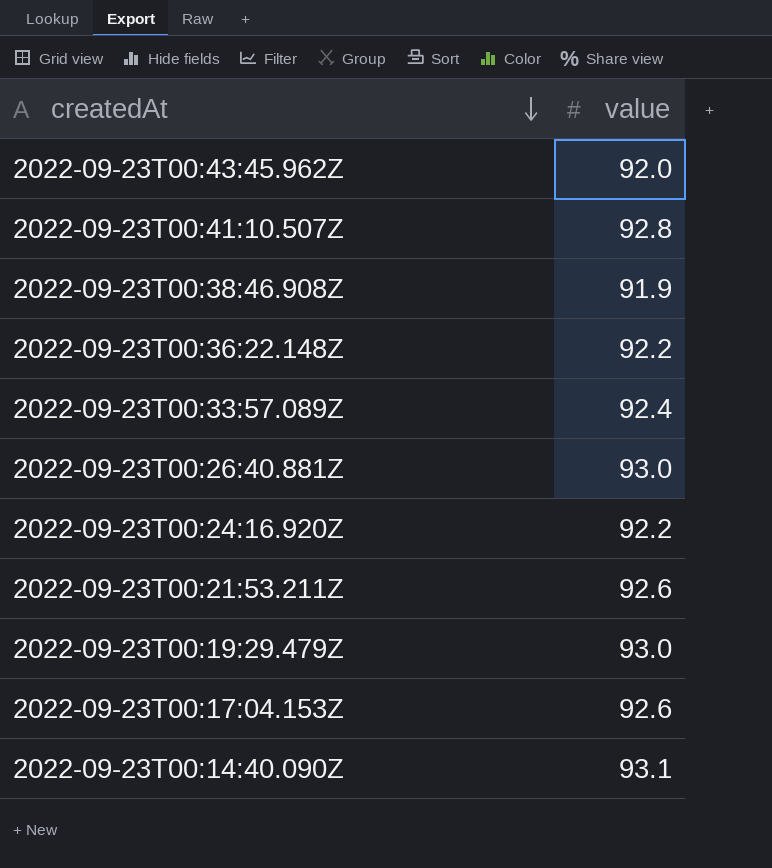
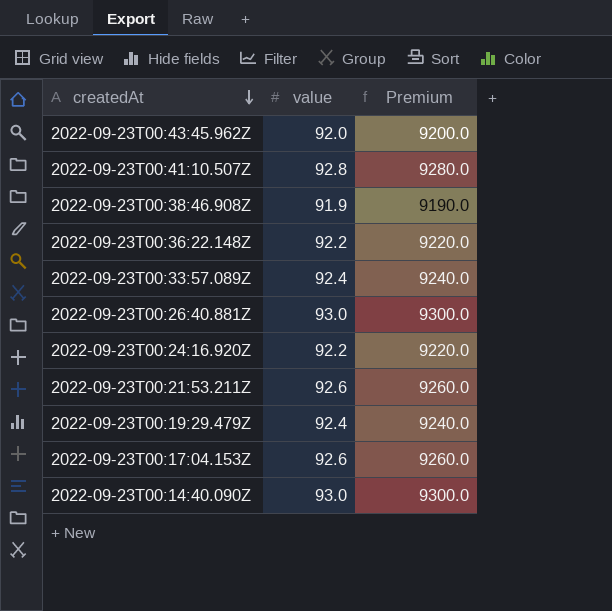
column Premium | formula: none -> [value] * 100
2022-09-23T00:19:29.479Z | value: 93.0 -> 92.4
2022-09-23T00:14:40.090Z | value: 93.1 -> 93.0

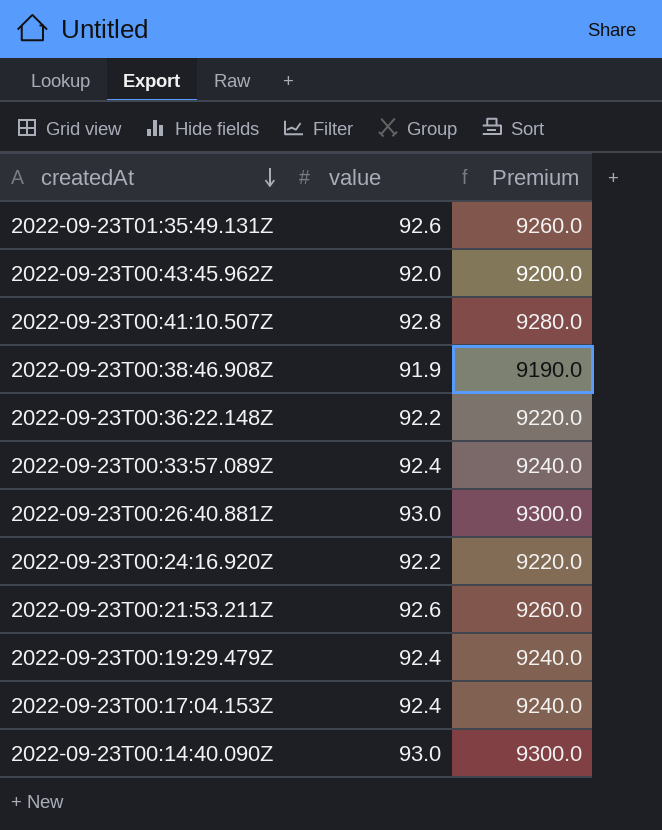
row 2022-09-23T01:35:49.131Z: none -> 92.6 | 9260.0
2022-09-23T00:17:04.153Z | value: 92.6 -> 92.4
2022-09-23T00:17:04.153Z | Premium: 9260.0 -> 9240.0

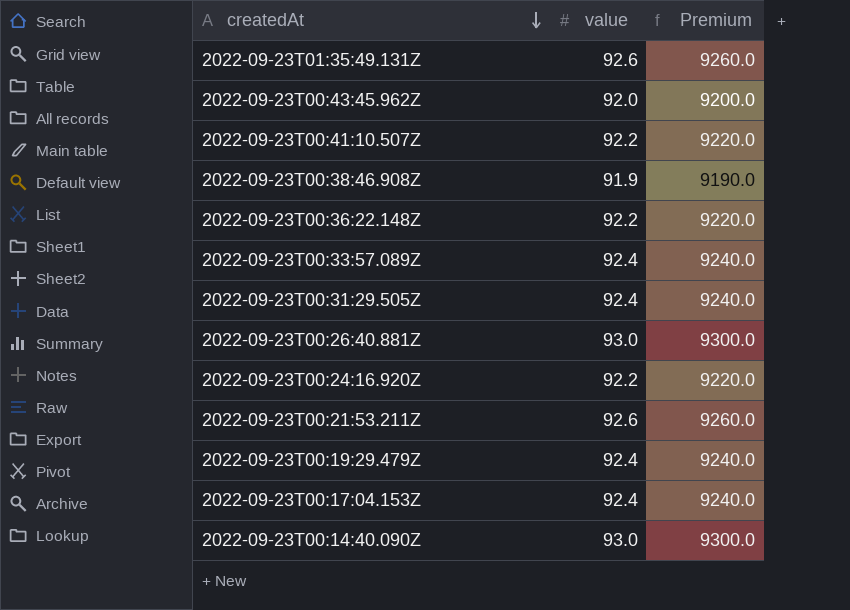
2022-09-23T00:41:10.507Z | value: 92.8 -> 92.2
2022-09-23T00:41:10.507Z | Premium: 9280.0 -> 9220.0
row 2022-09-23T00:31:29.505Z: none -> 92.4 | 9240.0

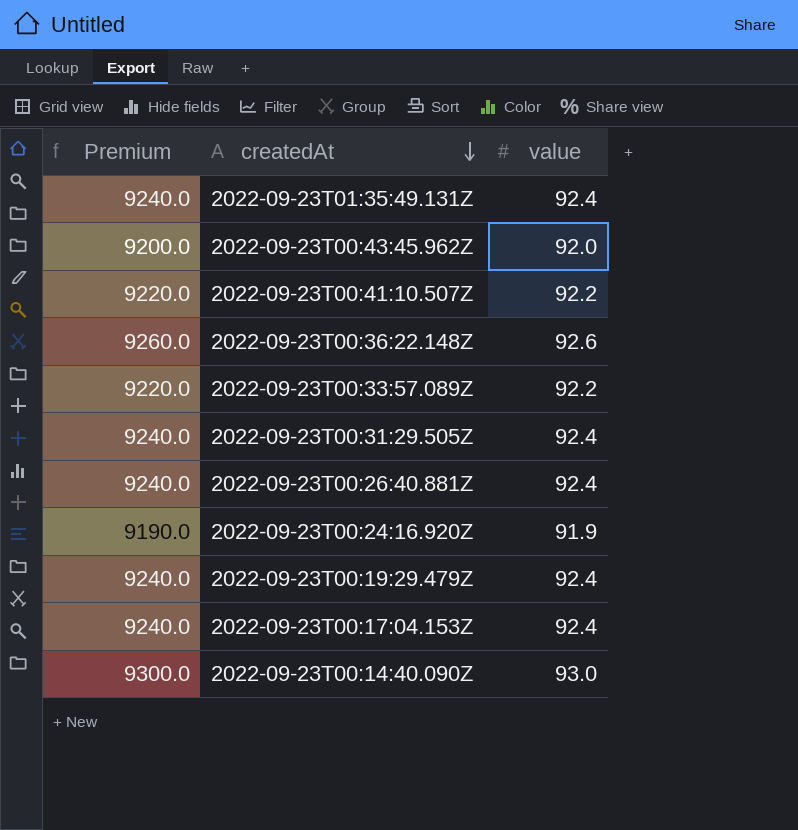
column Premium | position: 3 -> 1
row 2022-09-23T00:38:46.908Z: 91.9 | 9190.0 -> none
row 2022-09-23T00:21:53.211Z: 92.6 | 9260.0 -> none
2022-09-23T01:35:49.131Z | Premium: 9260.0 -> 9240.0
2022-09-23T01:35:49.131Z | value: 92.6 -> 92.4
2022-09-23T00:36:22.148Z | Premium: 9220.0 -> 9260.0
2022-09-23T00:36:22.148Z | value: 92.2 -> 92.6
2022-09-23T00:33:57.089Z | Premium: 9240.0 -> 9220.0
2022-09-23T00:33:57.089Z | value: 92.4 -> 92.2
2022-09-23T00:26:40.881Z | Premium: 9300.0 -> 9240.0
2022-09-23T00:26:40.881Z | value: 93.0 -> 92.4
2022-09-23T00:24:16.920Z | Premium: 9220.0 -> 9190.0
2022-09-23T00:24:16.920Z | value: 92.2 -> 91.9

